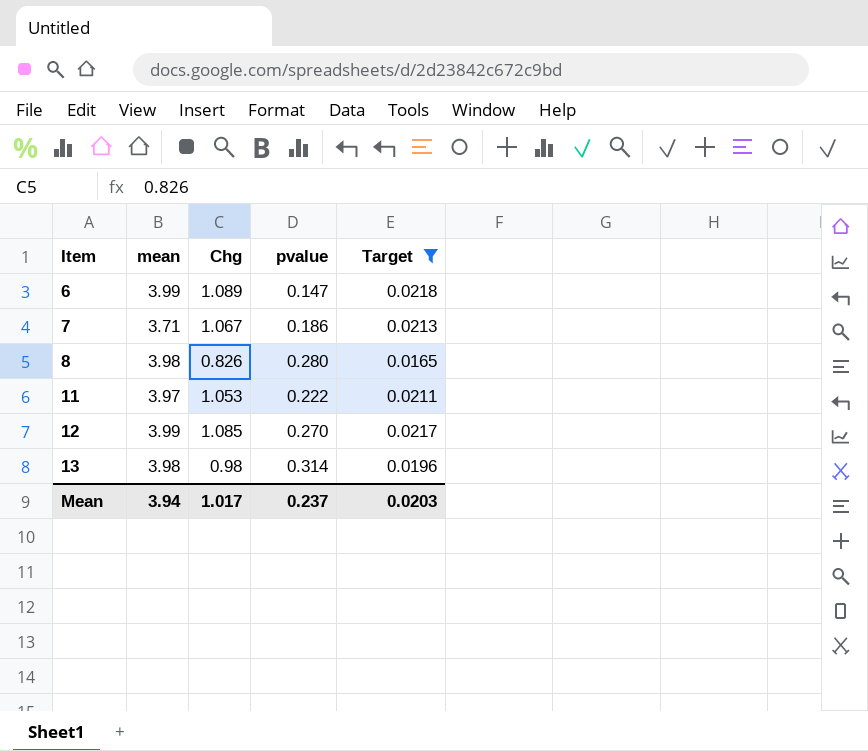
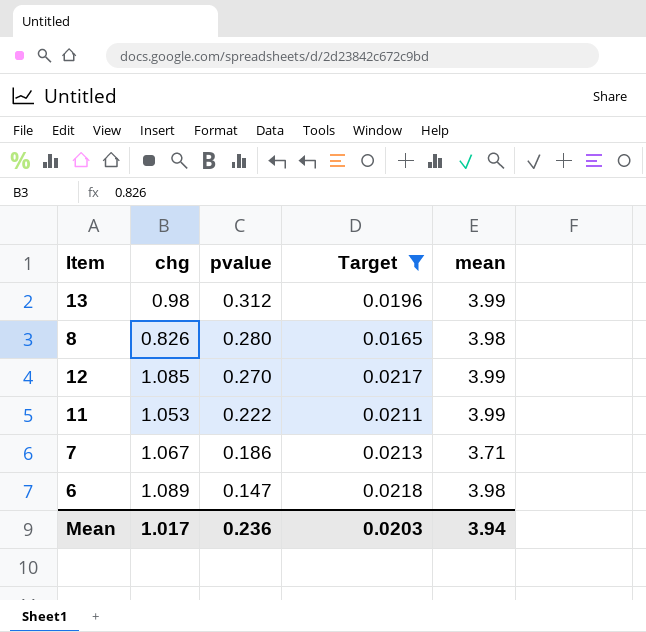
row order: Item ascending -> pvalue descending
column name: Chg -> chg
column mean | position: 2 -> 5
13 | pvalue: 0.314 -> 0.312
13 | mean: 3.98 -> 3.99
11 | mean: 3.97 -> 3.99
6 | mean: 3.99 -> 3.98
Mean | pvalue: 0.237 -> 0.236

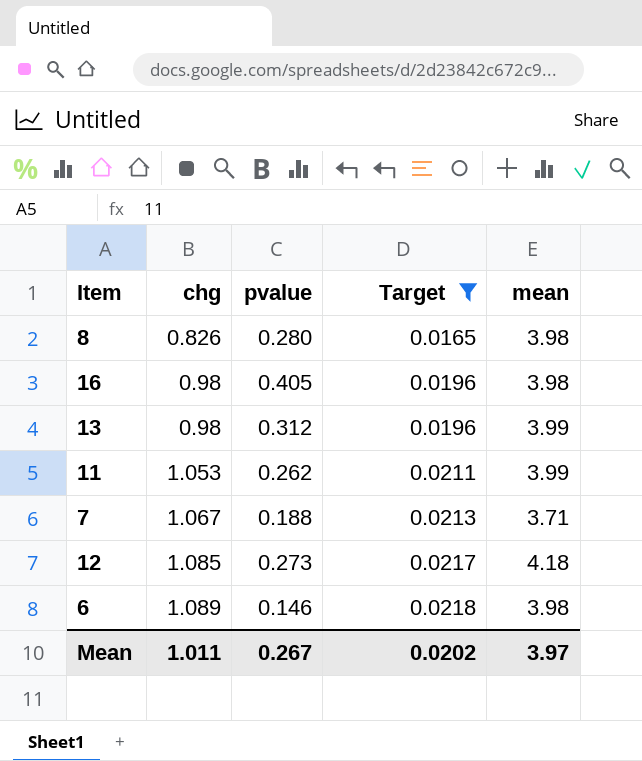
row order: pvalue descending -> chg ascending
row 16: none -> 0.98 | 0.405 | 0.0196 | 3.98
11 | pvalue: 0.222 -> 0.262
7 | pvalue: 0.186 -> 0.188
12 | pvalue: 0.270 -> 0.273
12 | mean: 3.99 -> 4.18
6 | pvalue: 0.147 -> 0.146
Mean | chg: 1.017 -> 1.011
Mean | pvalue: 0.236 -> 0.267
Mean | Target: 0.0203 -> 0.0202
Mean | mean: 3.94 -> 3.97

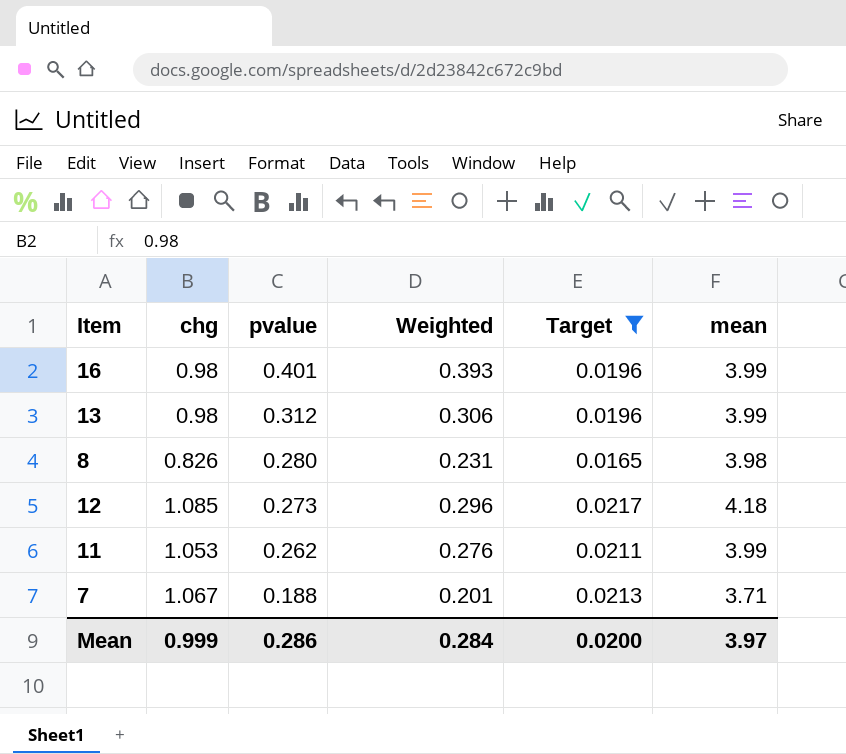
row order: chg ascending -> pvalue descending
column Weighted | formula: none -> [chg] * [pvalue]
row 6: 1.089 | 0.146 | 0.0218 | 3.98 -> none
16 | pvalue: 0.405 -> 0.401
16 | mean: 3.98 -> 3.99
Mean | chg: 1.011 -> 0.999
Mean | pvalue: 0.267 -> 0.286
Mean | Target: 0.0202 -> 0.0200

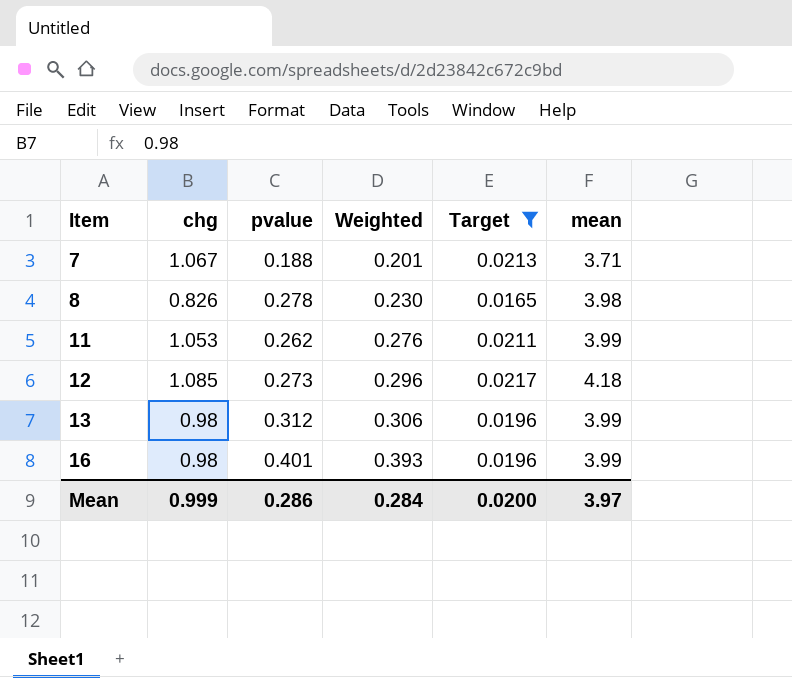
row order: pvalue descending -> Item ascending
8 | pvalue: 0.280 -> 0.278
8 | Weighted: 0.231 -> 0.230

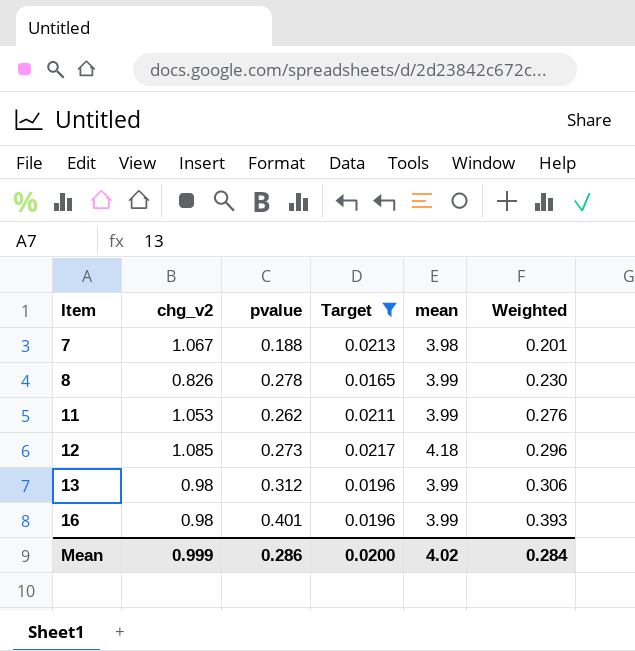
column name: chg -> chg_v2
column Weighted | position: 4 -> 6
7 | mean: 3.71 -> 3.98
8 | mean: 3.98 -> 3.99
Mean | mean: 3.97 -> 4.02

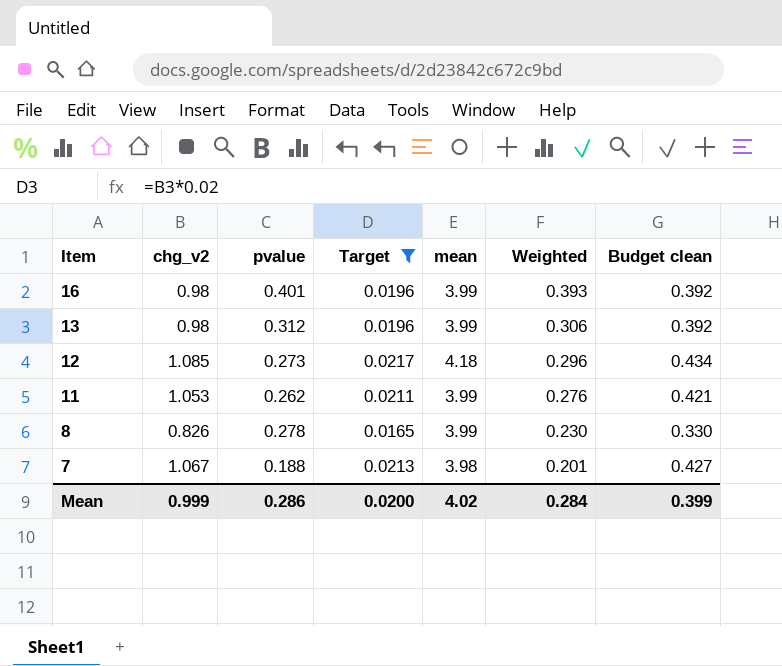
row order: Item ascending -> Item descending
column Budget clean | formula: none -> [chg_v2] * 0.4

